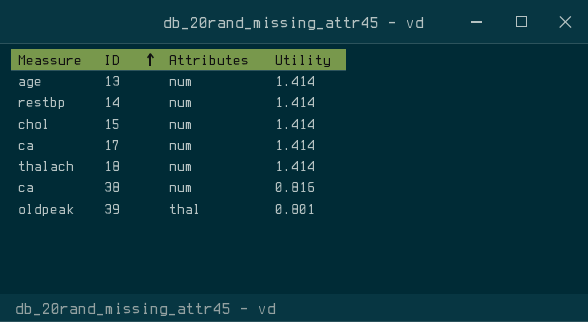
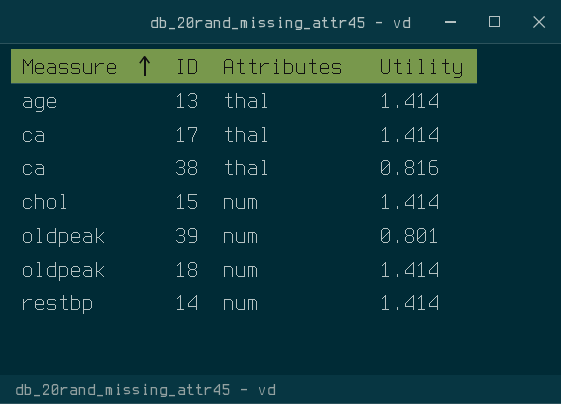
row order: ID ascending -> Meassure ascending
13 | Attributes: num -> thal
17 | Attributes: num -> thal
38 | Attributes: num -> thal
39 | Attributes: thal -> num
18 | Meassure: thalach -> oldpeak

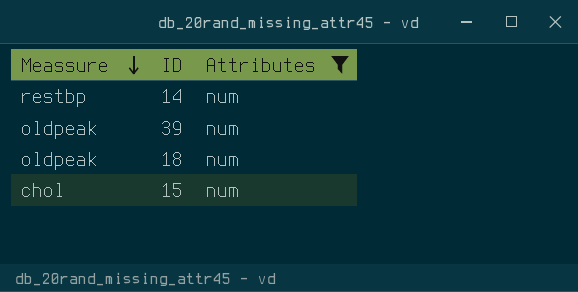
filter: none -> Attributes = num
row order: Meassure ascending -> Meassure descending
column Utility | position: 4 -> none

